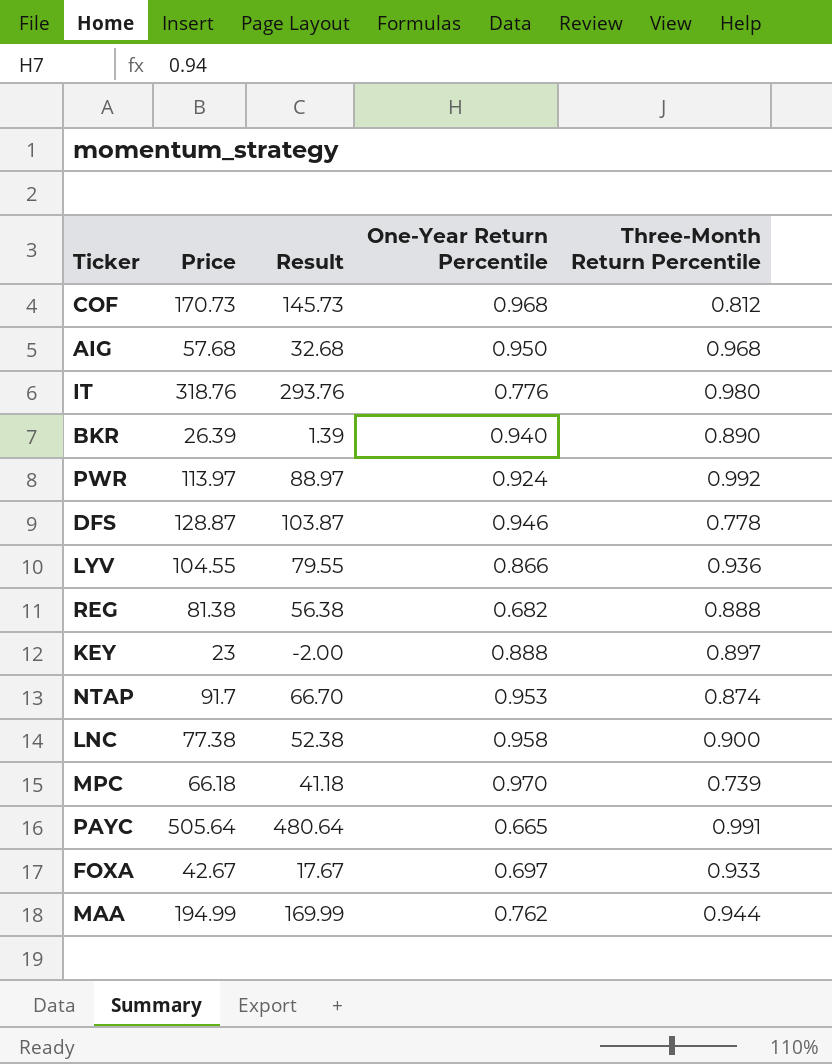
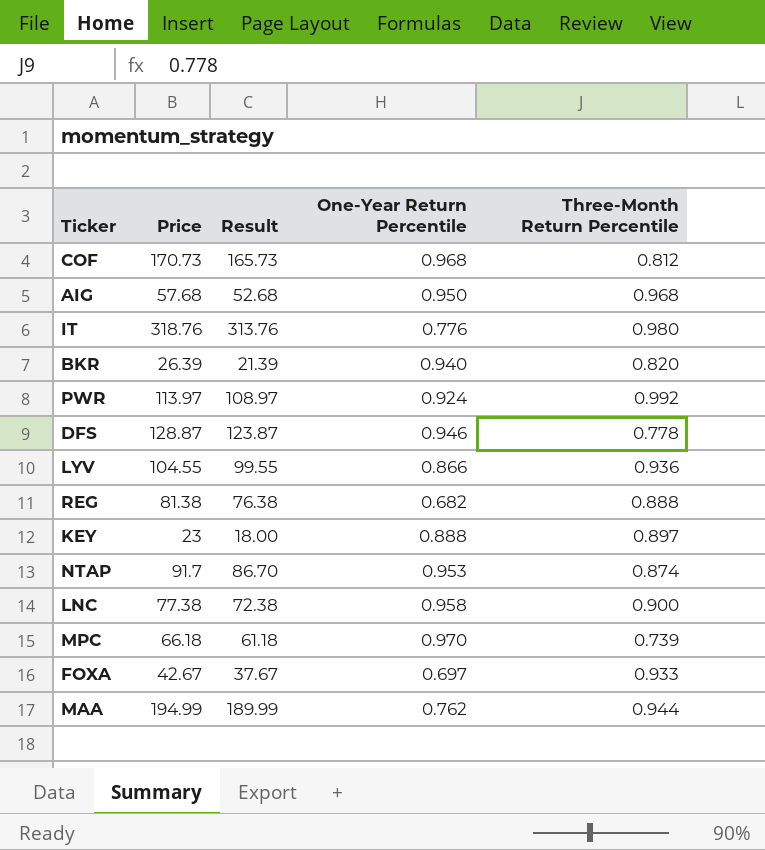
column Result | formula: [Price] - 25 -> [Price] - 5
row PAYC: 505.64 | 480.64 | 0.665 | 0.991 -> none
BKR | Three-Month Return Percentile: 0.890 -> 0.820

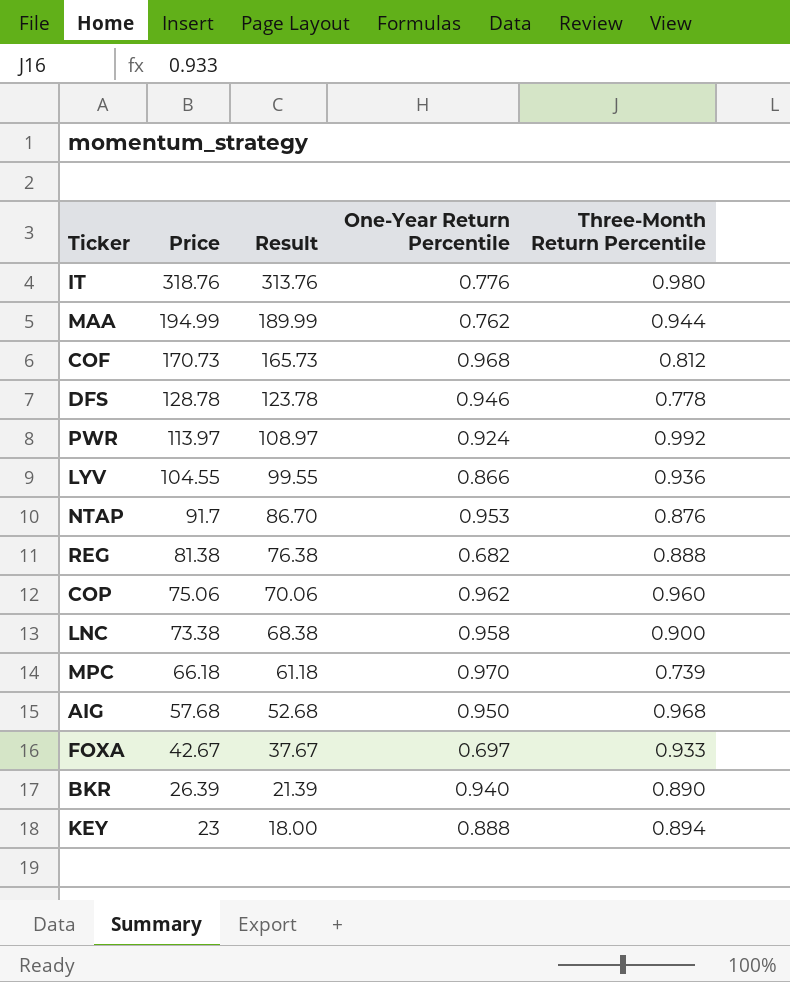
row order: none -> Price descending
DFS | Price: 128.87 -> 128.78
DFS | Result: 123.87 -> 123.78
NTAP | Three-Month Return Percentile: 0.874 -> 0.876
row COP: none -> 75.06 | 70.06 | 0.962 | 0.960
LNC | Price: 77.38 -> 73.38
LNC | Result: 72.38 -> 68.38
BKR | Three-Month Return Percentile: 0.820 -> 0.890
KEY | Three-Month Return Percentile: 0.897 -> 0.894

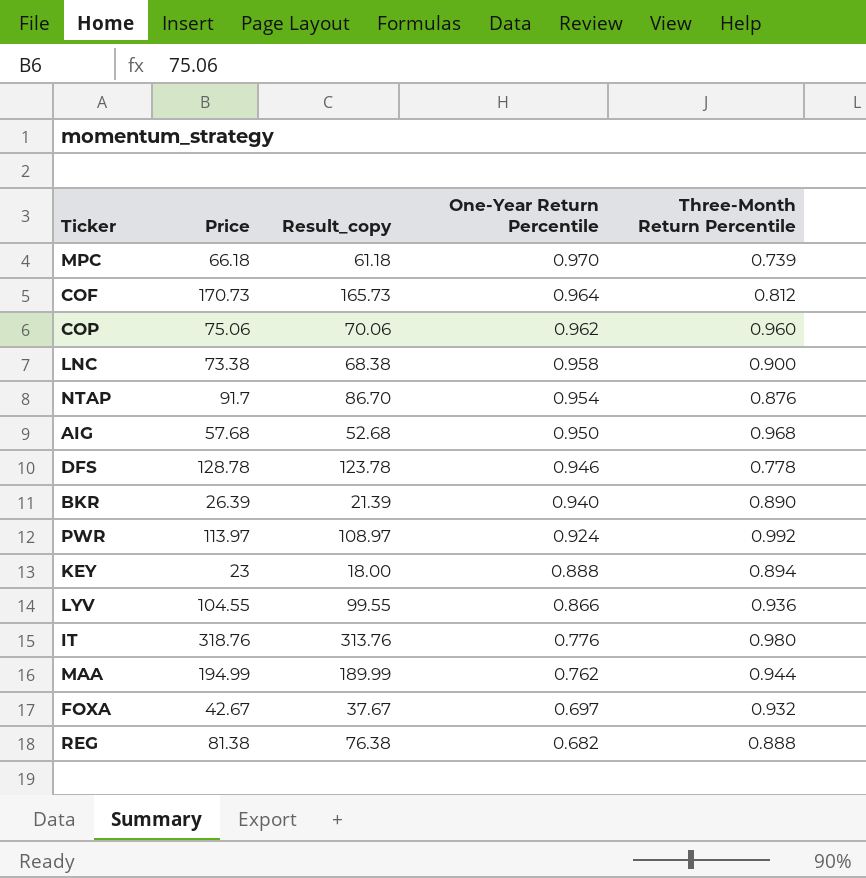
row order: Price descending -> One-Year Return Percentile descending
column name: Result -> Result_copy
COF | One-Year Return Percentile: 0.968 -> 0.964
NTAP | One-Year Return Percentile: 0.953 -> 0.954
FOXA | Three-Month Return Percentile: 0.933 -> 0.932

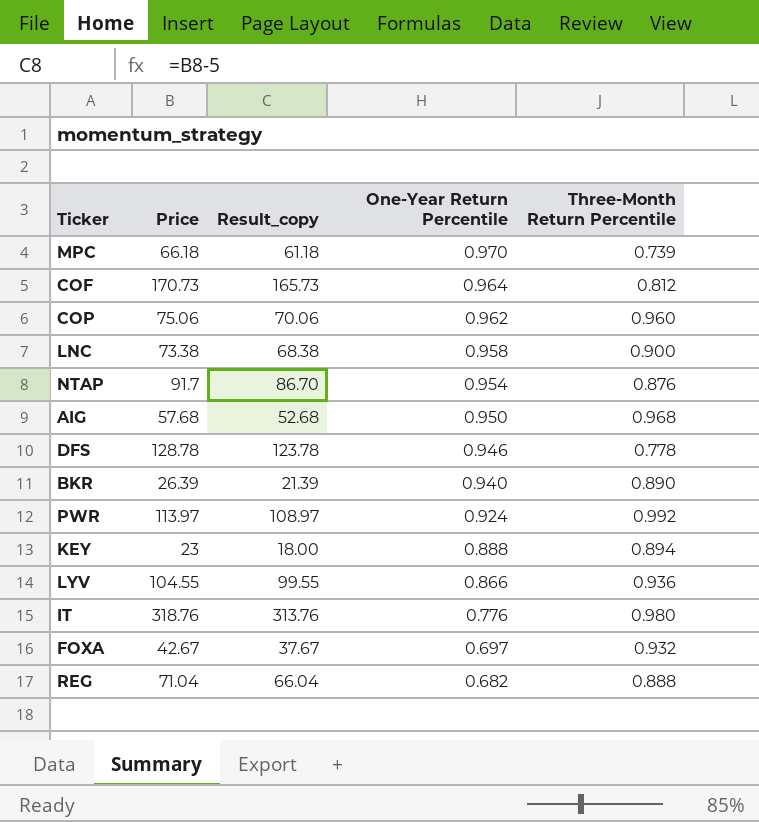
row MAA: 194.99 | 189.99 | 0.762 | 0.944 -> none
REG | Price: 81.38 -> 71.04
REG | Result_copy: 76.38 -> 66.04

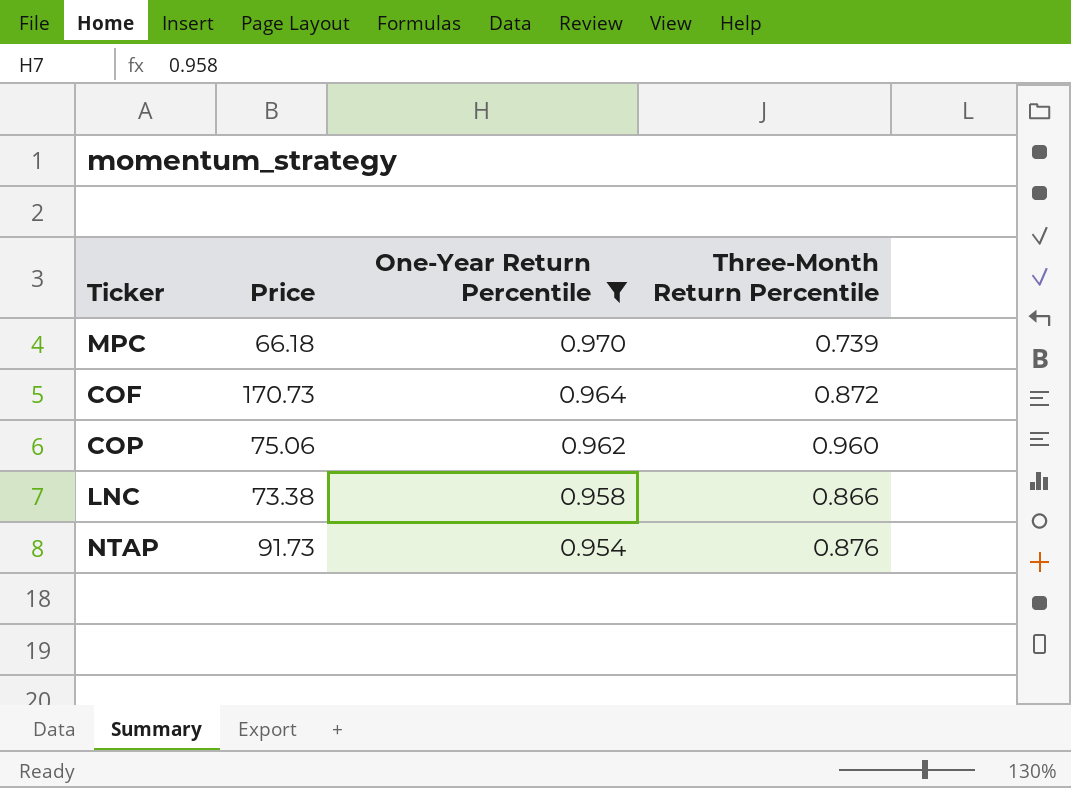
filter: none -> One-Year Return Percentile >= 0.954
column Result_copy | formula: [Price] - 5 -> none
COF | Three-Month Return Percentile: 0.812 -> 0.872
LNC | Three-Month Return Percentile: 0.900 -> 0.866
NTAP | Price: 91.7 -> 91.73

